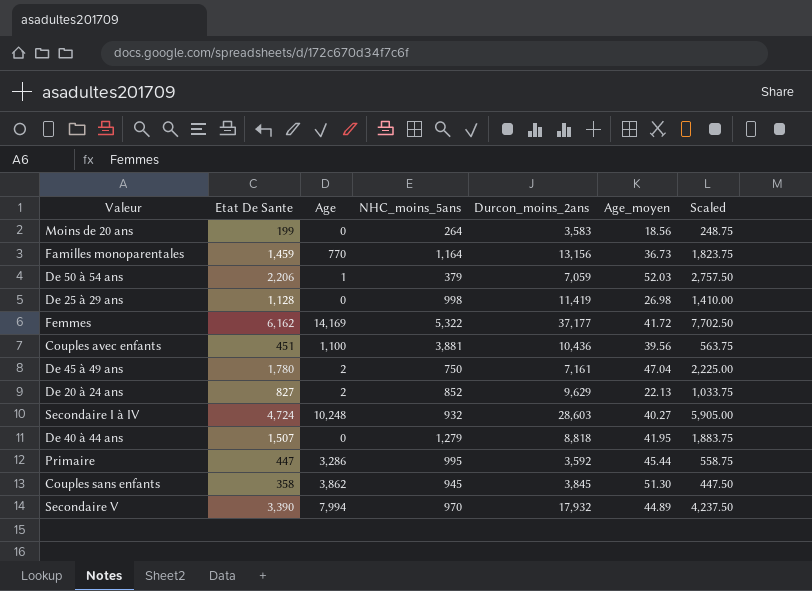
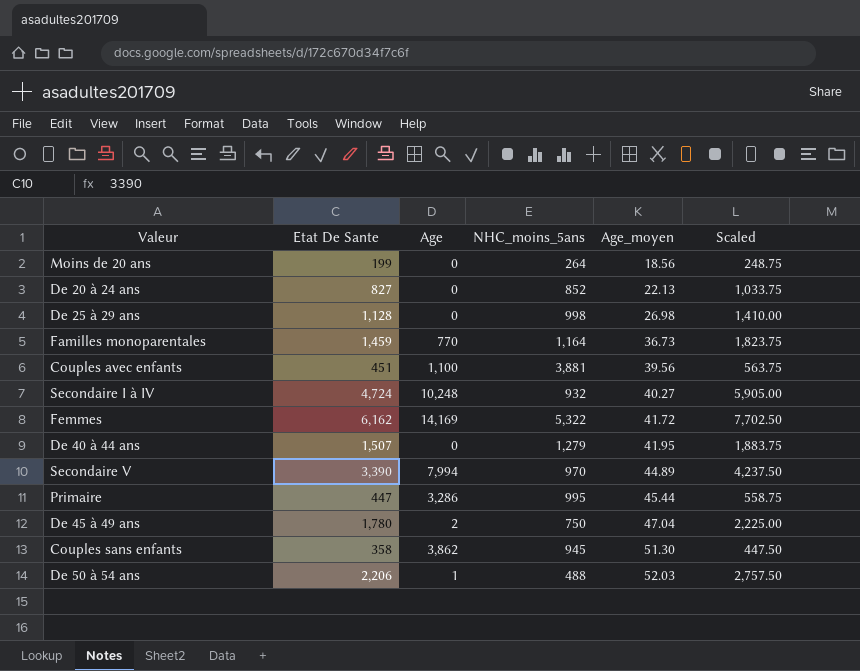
row order: none -> Age_moyen ascending
column Durcon_moins_2ans | position: 5 -> none
De 20 à 24 ans | Age: 2 -> 0
De 50 à 54 ans | NHC_moins_5ans: 379 -> 488

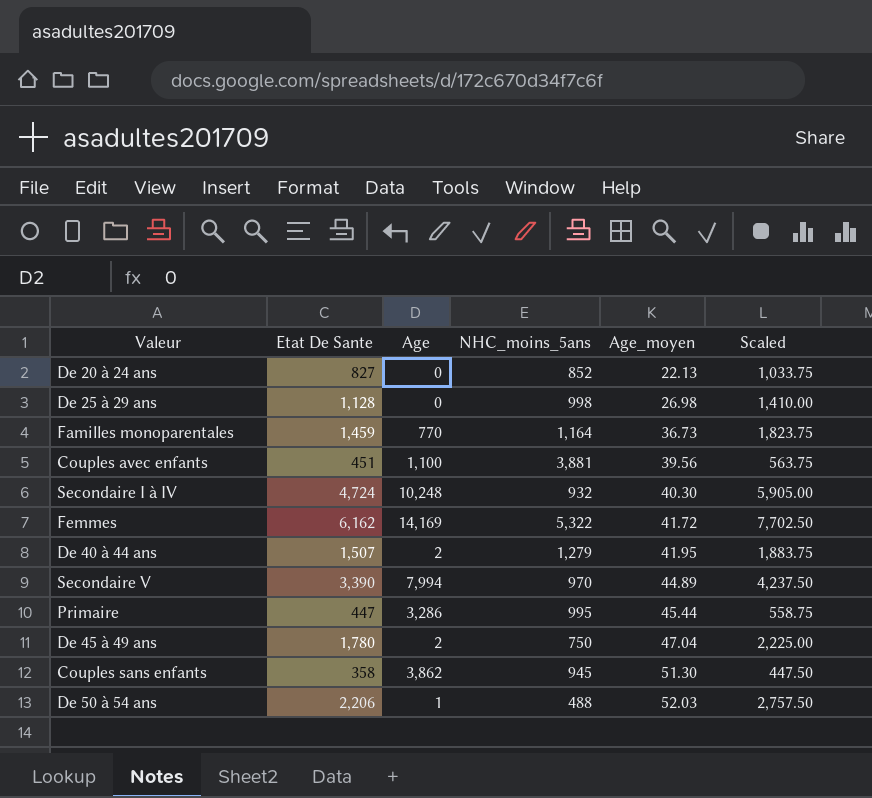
row Moins de 20 ans: 199 | 0 | 264 | 18.56 | 248.75 -> none
Secondaire I à IV | Age_moyen: 40.27 -> 40.30
De 40 à 44 ans | Age: 0 -> 2

